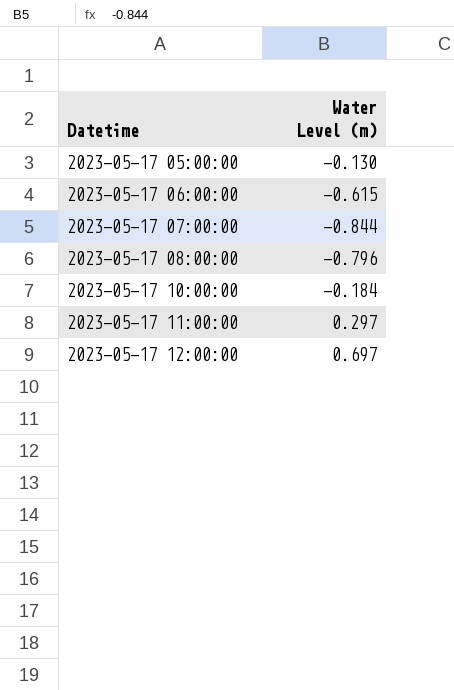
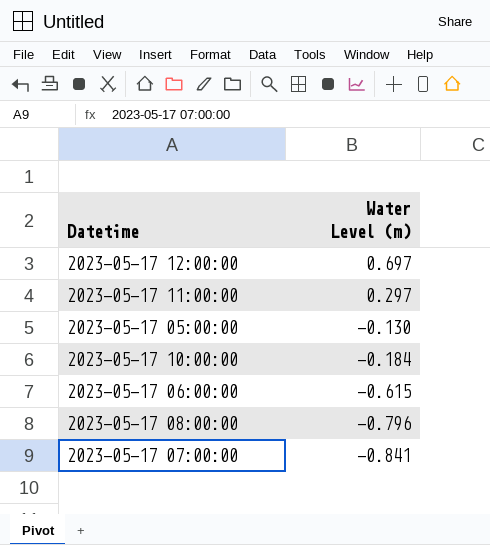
row order: Datetime ascending -> Water Level (m) descending
2023-05-17 07:00:00 | Water Level (m): -0.844 -> -0.841

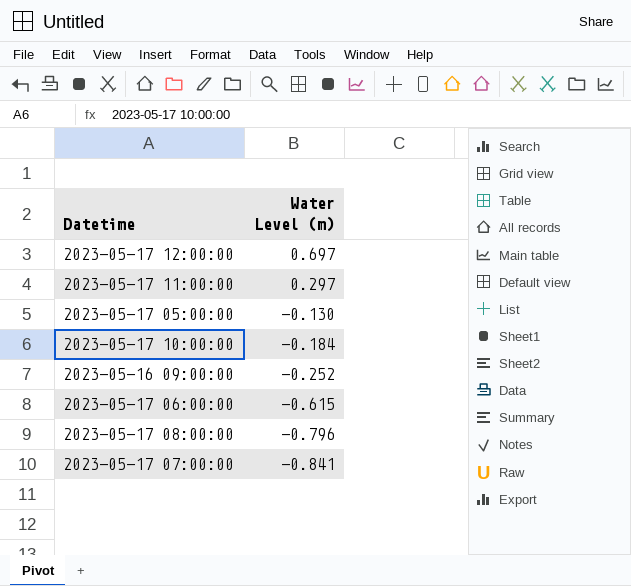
row 2023-05-16 09:00:00: none -> -0.252

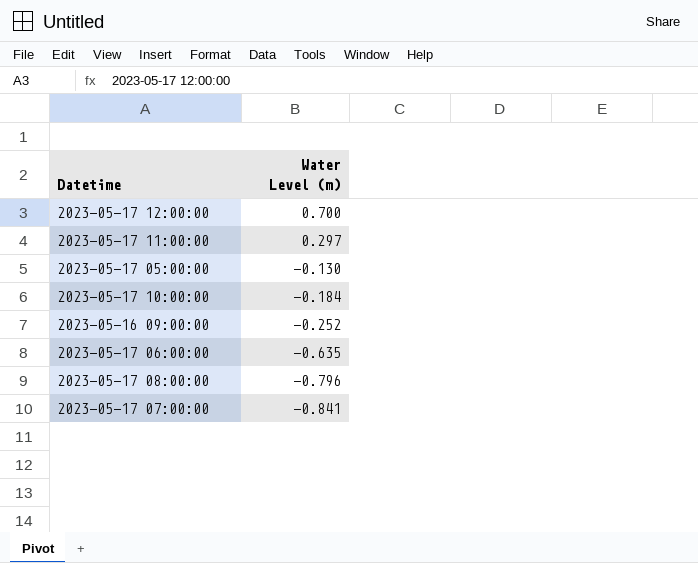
2023-05-17 12:00:00 | Water Level (m): 0.697 -> 0.700
2023-05-17 06:00:00 | Water Level (m): -0.615 -> -0.635

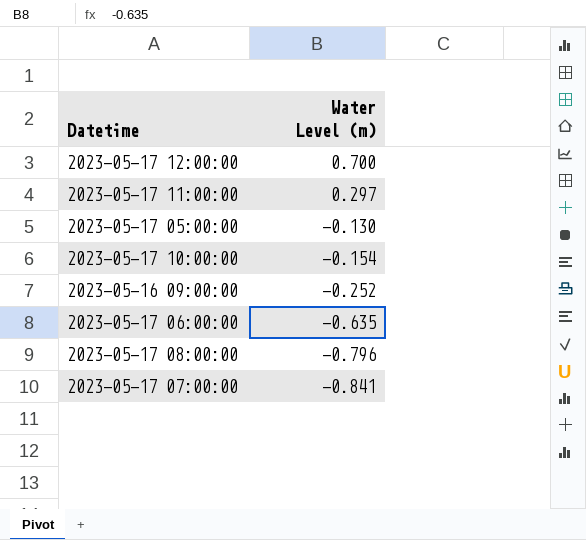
2023-05-17 10:00:00 | Water Level (m): -0.184 -> -0.154

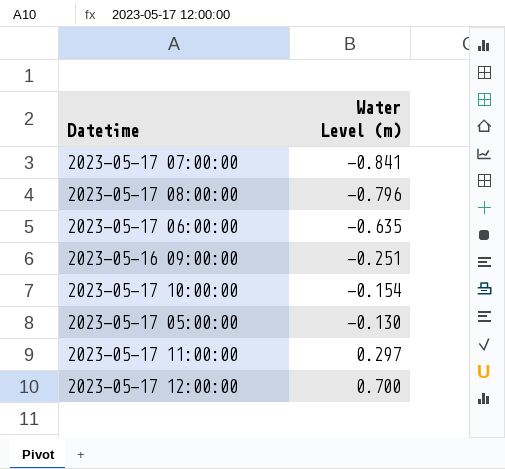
row order: Water Level (m) descending -> Water Level (m) ascending
2023-05-16 09:00:00 | Water Level (m): -0.252 -> -0.251

